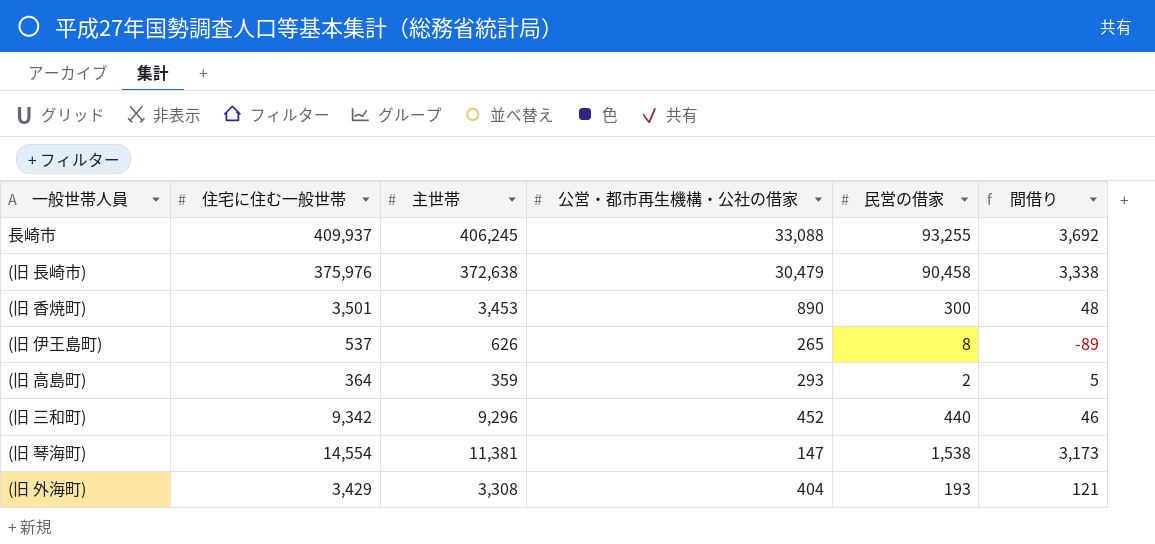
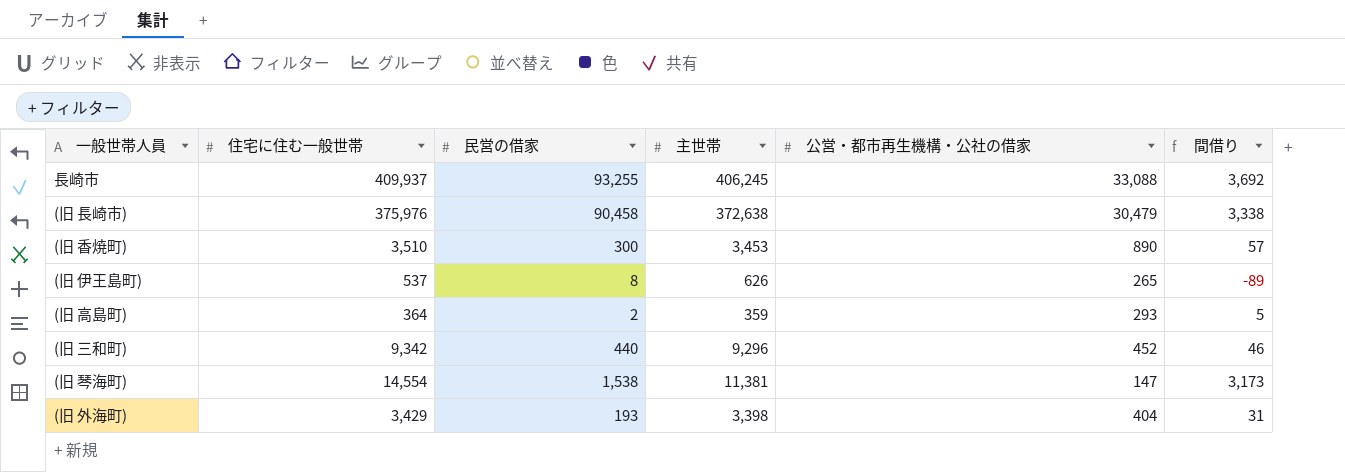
column 民営の借家 | position: 5 -> 3
(旧 香焼町) | 住宅に住む一般世帯: 3,501 -> 3,510
(旧 香焼町) | 間借り: 48 -> 57
(旧 外海町) | 主世帯: 3,308 -> 3,398
(旧 外海町) | 間借り: 121 -> 31

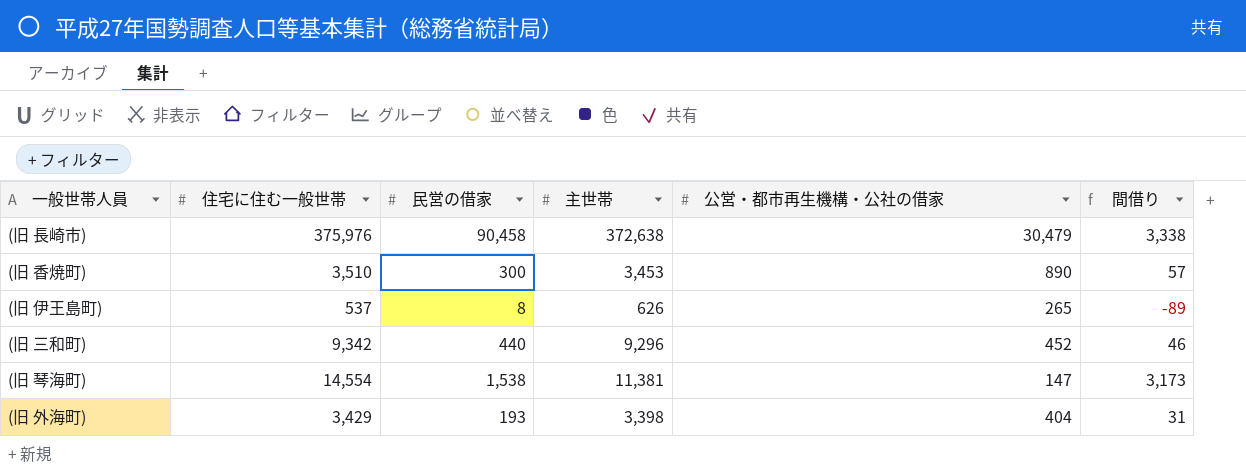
row 長崎市: 409,937 | 93,255 | 406,245 | 33,088 | 3,692 -> none
row (旧 高島町): 364 | 2 | 359 | 293 | 5 -> none

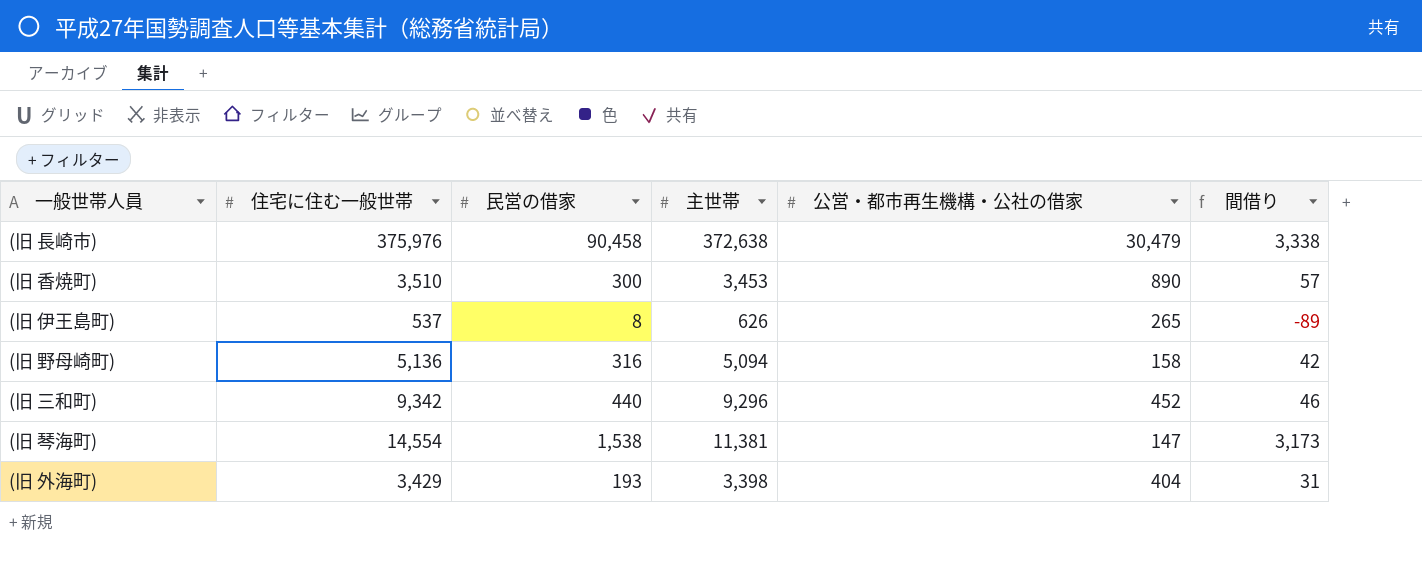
row (旧 野母崎町): none -> 5,136 | 316 | 5,094 | 158 | 42

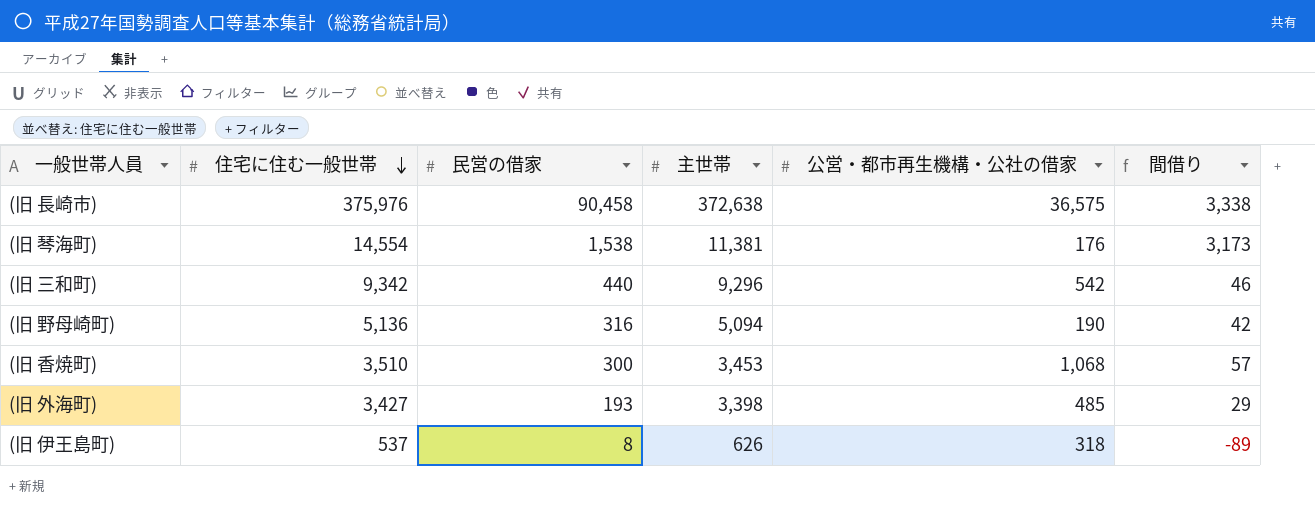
row order: none -> 住宅に住む一般世帯 descending
(旧 長崎市) | 公営・都市再生機構・公社の借家: 30,479 -> 36,575
(旧 琴海町) | 公営・都市再生機構・公社の借家: 147 -> 176
(旧 三和町) | 公営・都市再生機構・公社の借家: 452 -> 542
(旧 野母崎町) | 公営・都市再生機構・公社の借家: 158 -> 190
(旧 香焼町) | 公営・都市再生機構・公社の借家: 890 -> 1,068
(旧 外海町) | 住宅に住む一般世帯: 3,429 -> 3,427
(旧 外海町) | 公営・都市再生機構・公社の借家: 404 -> 485
(旧 外海町) | 間借り: 31 -> 29
(旧 伊王島町) | 公営・都市再生機構・公社の借家: 265 -> 318

